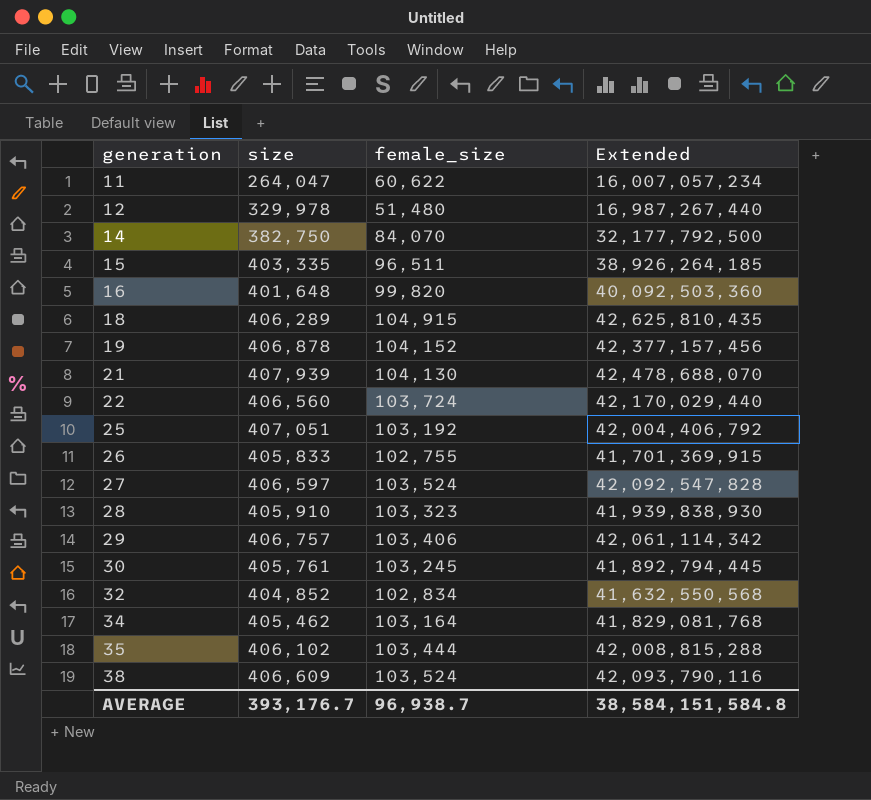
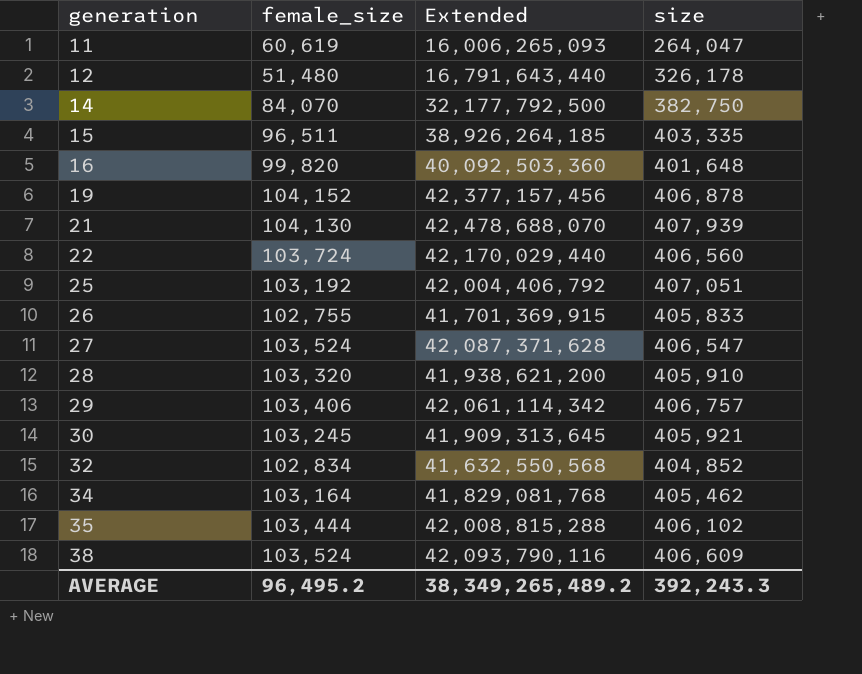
column size | position: 2 -> 4
row 18: 406,289 | 104,915 | 42,625,810,435 -> none
11 | female_size: 60,622 -> 60,619
11 | Extended: 16,007,057,234 -> 16,006,265,093
12 | Extended: 16,987,267,440 -> 16,791,643,440
12 | size: 329,978 -> 326,178
27 | Extended: 42,092,547,828 -> 42,087,371,628
27 | size: 406,597 -> 406,547
28 | female_size: 103,323 -> 103,320
28 | Extended: 41,939,838,930 -> 41,938,621,200
30 | Extended: 41,892,794,445 -> 41,909,313,645
30 | size: 405,761 -> 405,921
AVERAGE | female_size: 96,938.7 -> 96,495.2
AVERAGE | Extended: 38,584,151,584.8 -> 38,349,265,489.2
AVERAGE | size: 393,176.7 -> 392,243.3

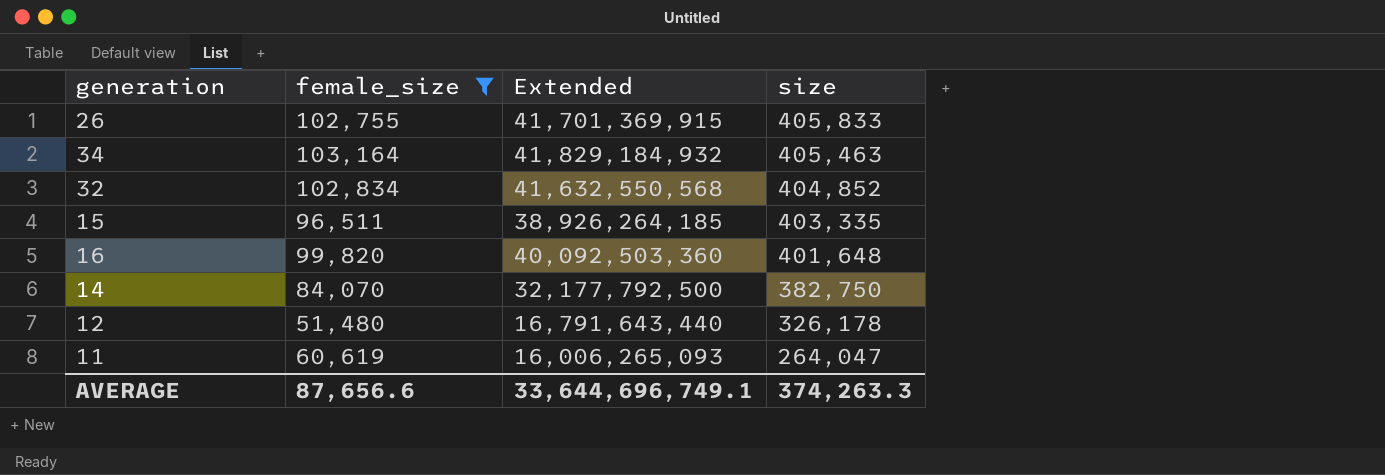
filter: none -> female_size <= 103,164
row order: generation ascending -> size descending
34 | Extended: 41,829,081,768 -> 41,829,184,932
34 | size: 405,462 -> 405,463
AVERAGE | female_size: 96,495.2 -> 87,656.6
AVERAGE | Extended: 38,349,265,489.2 -> 33,644,696,749.1
AVERAGE | size: 392,243.3 -> 374,263.3

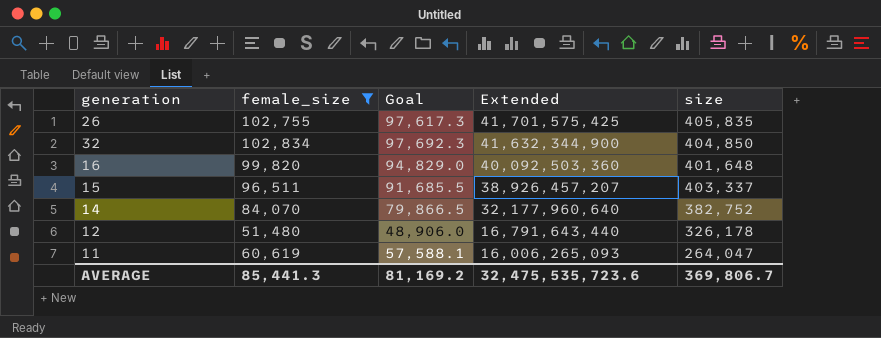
row order: size descending -> Extended descending
column Goal | formula: none -> [female_size] * 0.95
row 34: 103,164 | 41,829,184,932 | 405,463 -> none
26 | Extended: 41,701,369,915 -> 41,701,575,425
26 | size: 405,833 -> 405,835
32 | Extended: 41,632,550,568 -> 41,632,344,900
32 | size: 404,852 -> 404,850
15 | Extended: 38,926,264,185 -> 38,926,457,207
15 | size: 403,335 -> 403,337
14 | Extended: 32,177,792,500 -> 32,177,960,640
14 | size: 382,750 -> 382,752
AVERAGE | female_size: 87,656.6 -> 85,441.3
AVERAGE | Extended: 33,644,696,749.1 -> 32,475,535,723.6
AVERAGE | size: 374,263.3 -> 369,806.7

